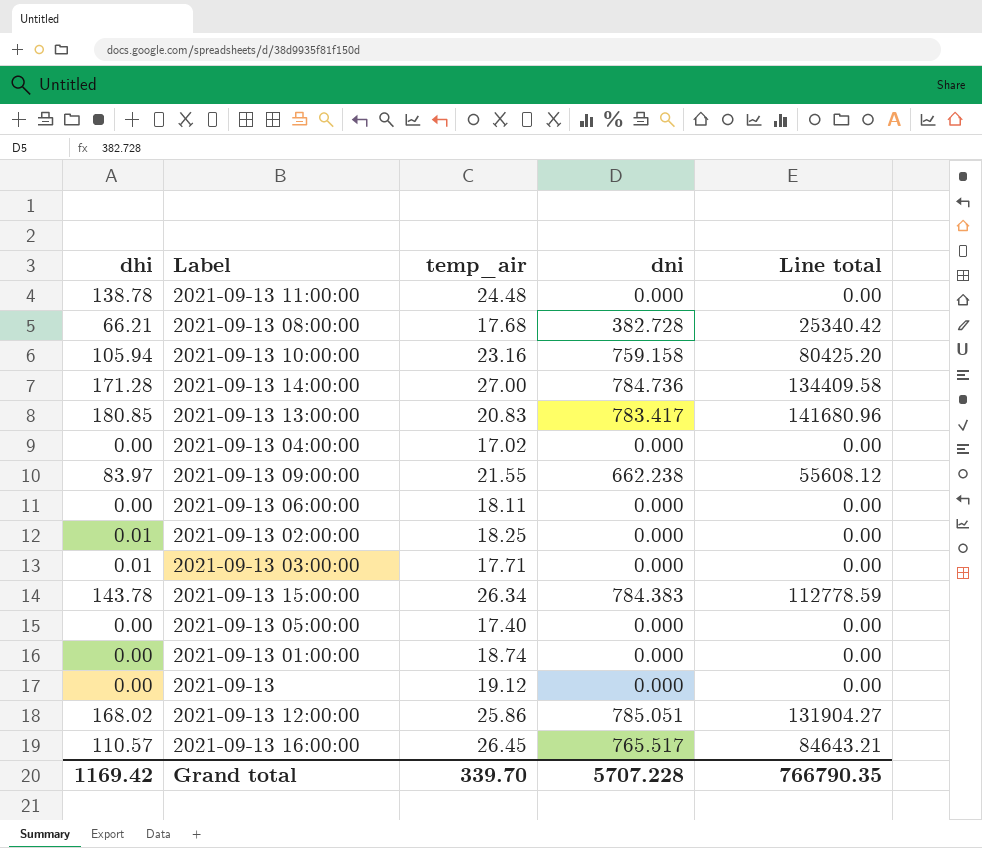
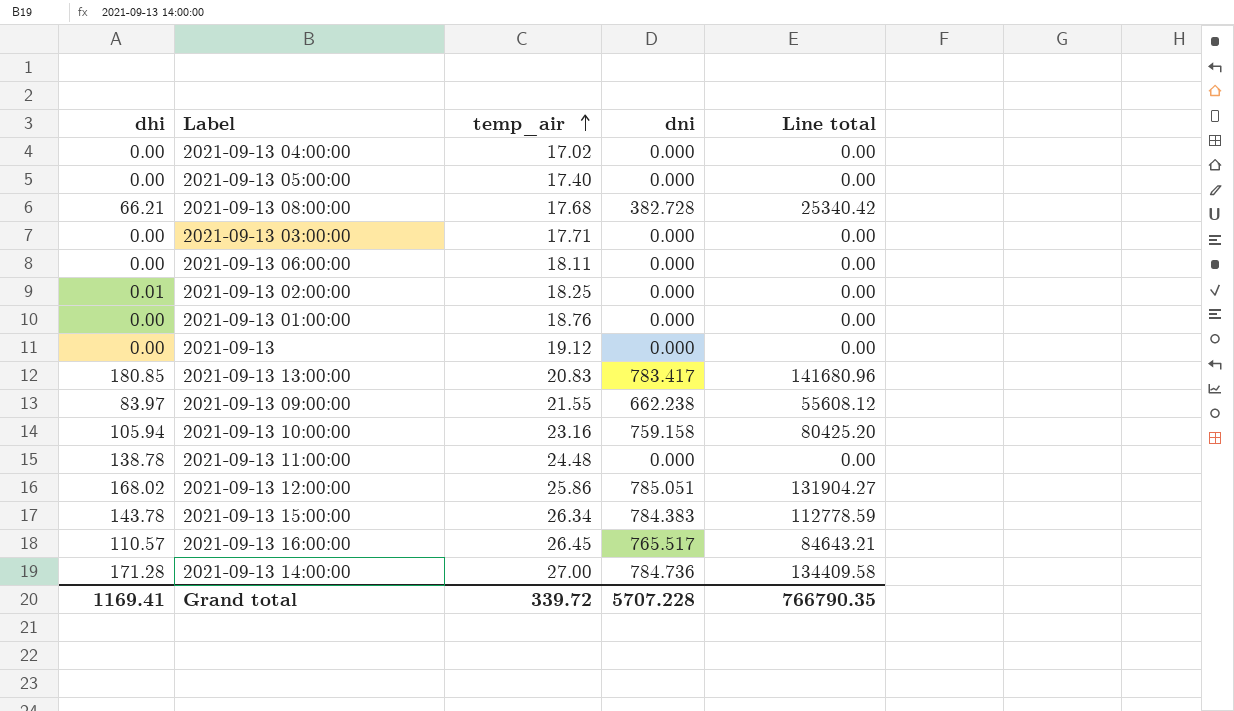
row order: none -> temp_air ascending
2021-09-13 03:00:00 | dhi: 0.01 -> 0.00
2021-09-13 01:00:00 | temp_air: 18.74 -> 18.76
Grand total | dhi: 1169.42 -> 1169.41
Grand total | temp_air: 339.70 -> 339.72

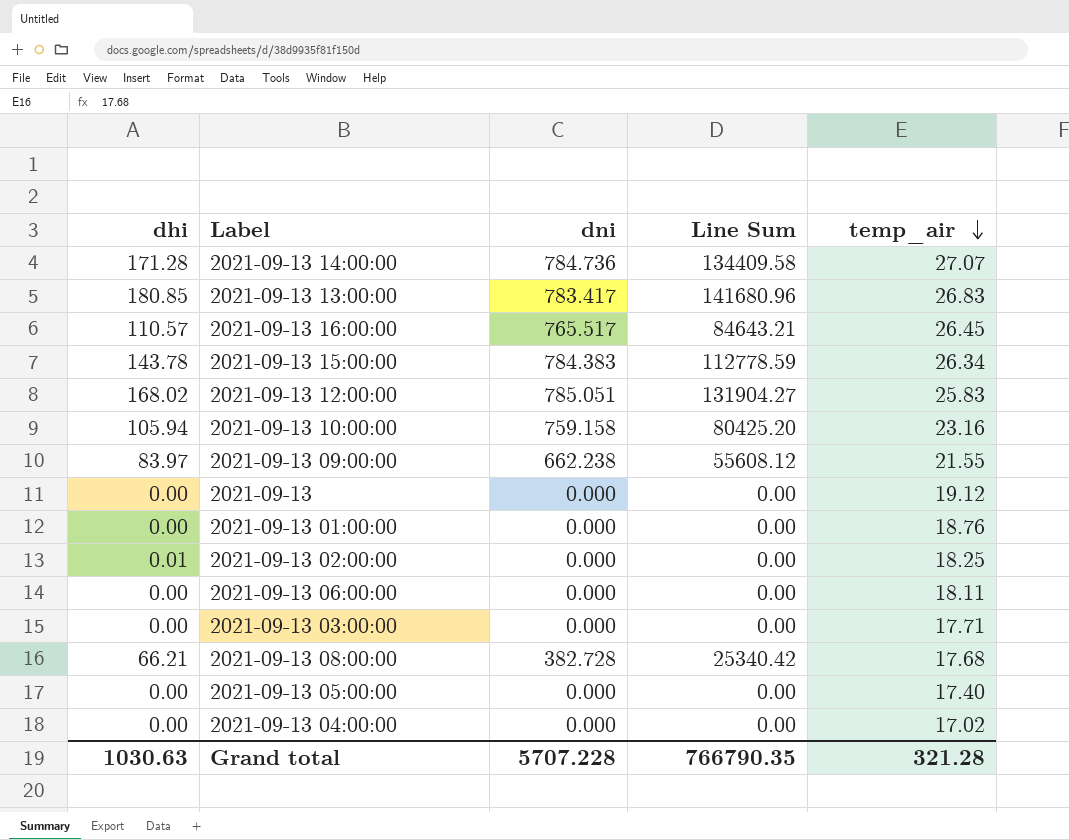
row order: temp_air ascending -> temp_air descending
column name: Line total -> Line Sum
column temp_air | position: 3 -> 5
row 2021-09-13 11:00:00: 138.78 | 24.48 | 0.000 | 0.00 -> none
2021-09-13 14:00:00 | temp_air: 27.00 -> 27.07
2021-09-13 13:00:00 | temp_air: 20.83 -> 26.83
2021-09-13 12:00:00 | temp_air: 25.86 -> 25.83
Grand total | dhi: 1169.41 -> 1030.63
Grand total | temp_air: 339.72 -> 321.28

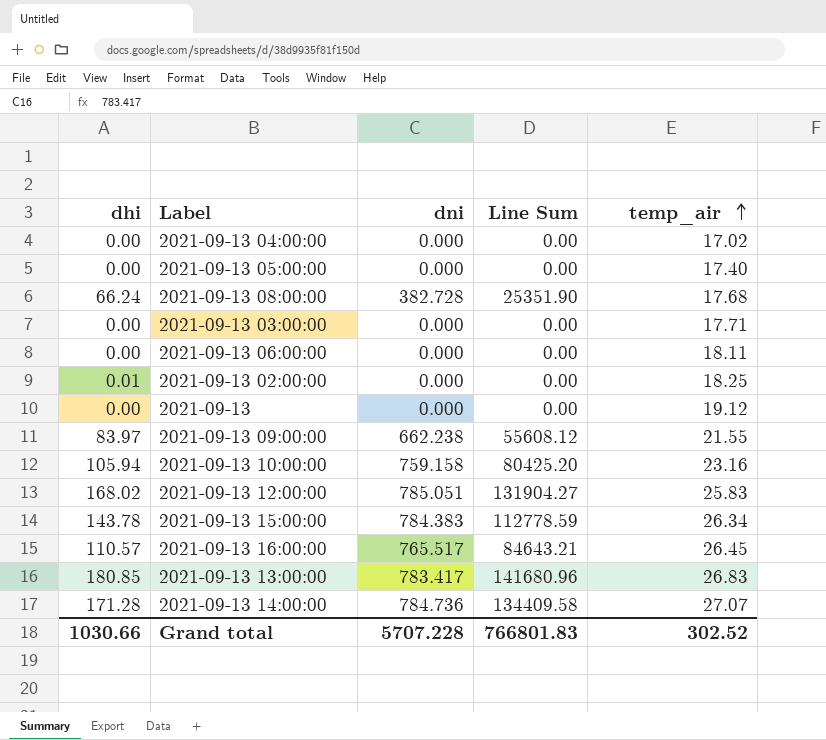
row order: temp_air descending -> temp_air ascending
row 2021-09-13 01:00:00: 0.00 | 0.000 | 0.00 | 18.76 -> none
2021-09-13 08:00:00 | dhi: 66.21 -> 66.24
2021-09-13 08:00:00 | Line Sum: 25340.42 -> 25351.90
Grand total | dhi: 1030.63 -> 1030.66
Grand total | Line Sum: 766790.35 -> 766801.83
Grand total | temp_air: 321.28 -> 302.52

